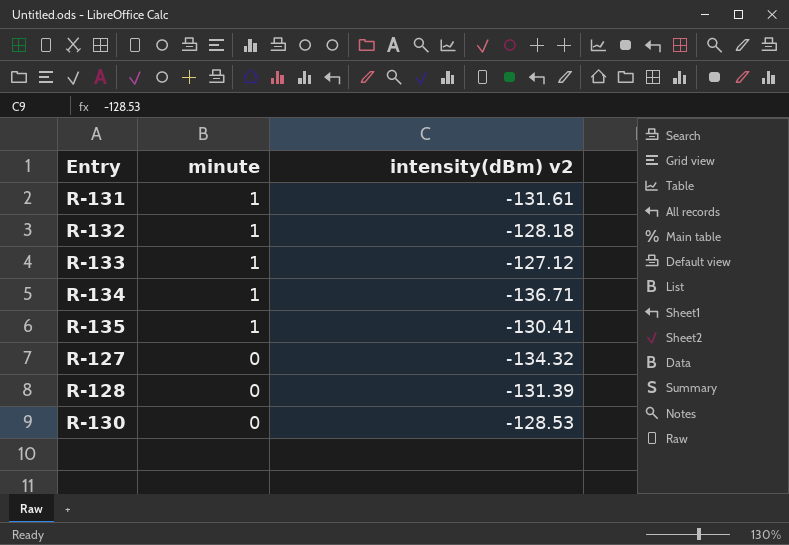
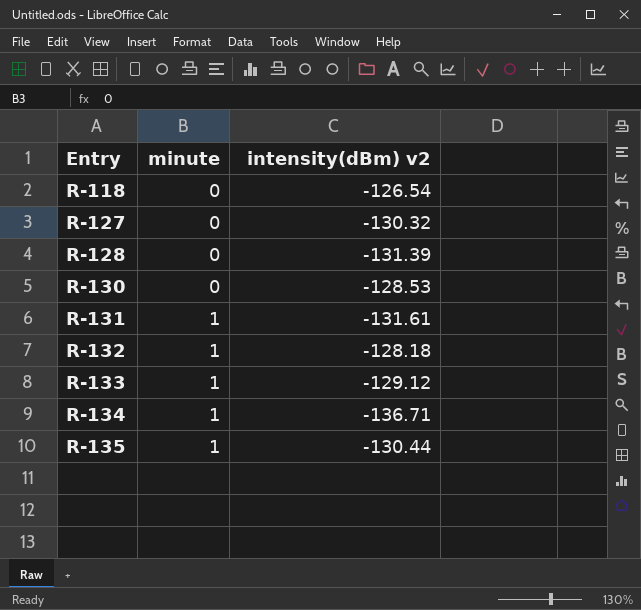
row order: minute descending -> Entry ascending
row R-118: none -> 0 | -126.54
R-127 | intensity(dBm) v2: -134.32 -> -130.32
R-133 | intensity(dBm) v2: -127.12 -> -129.12
R-135 | intensity(dBm) v2: -130.41 -> -130.44

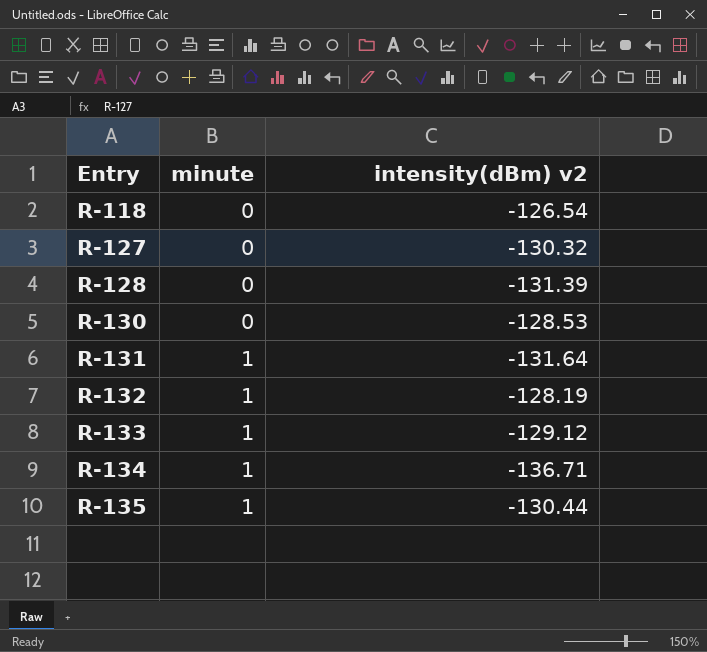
R-131 | intensity(dBm) v2: -131.61 -> -131.64
R-132 | intensity(dBm) v2: -128.18 -> -128.19

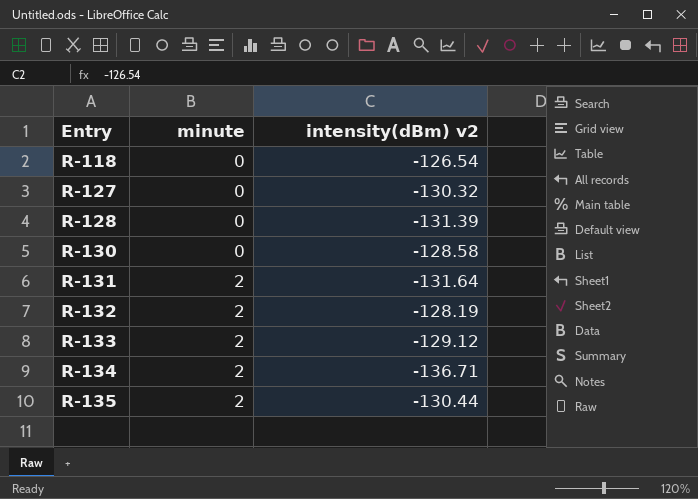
R-130 | intensity(dBm) v2: -128.53 -> -128.58
R-131 | minute: 1 -> 2
R-132 | minute: 1 -> 2
R-133 | minute: 1 -> 2
R-134 | minute: 1 -> 2
R-135 | minute: 1 -> 2

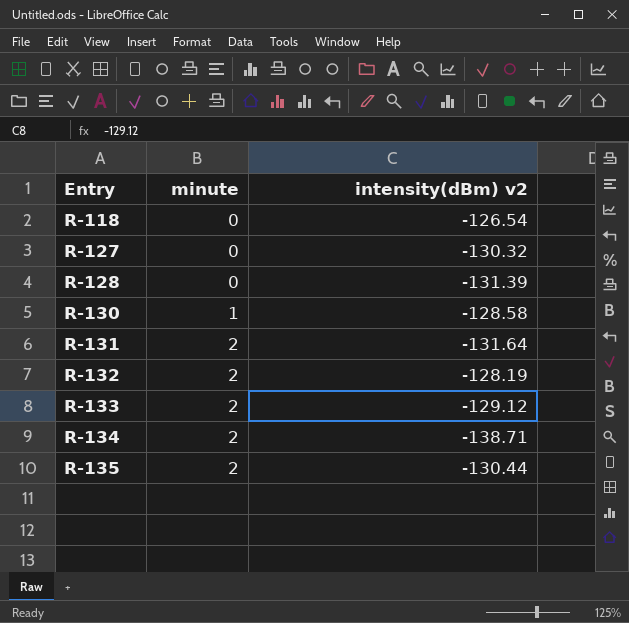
R-130 | minute: 0 -> 1
R-134 | intensity(dBm) v2: -136.71 -> -138.71

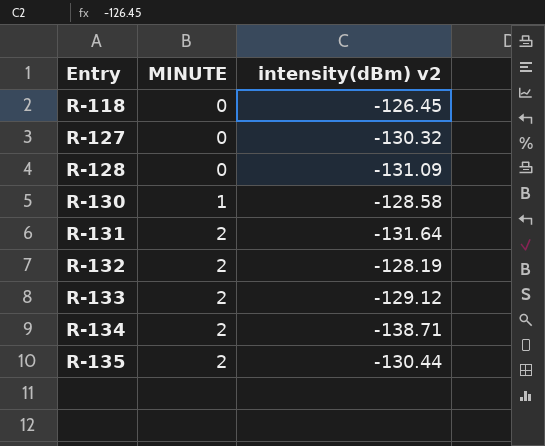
column name: minute -> MINUTE
R-118 | intensity(dBm) v2: -126.54 -> -126.45
R-128 | intensity(dBm) v2: -131.39 -> -131.09

